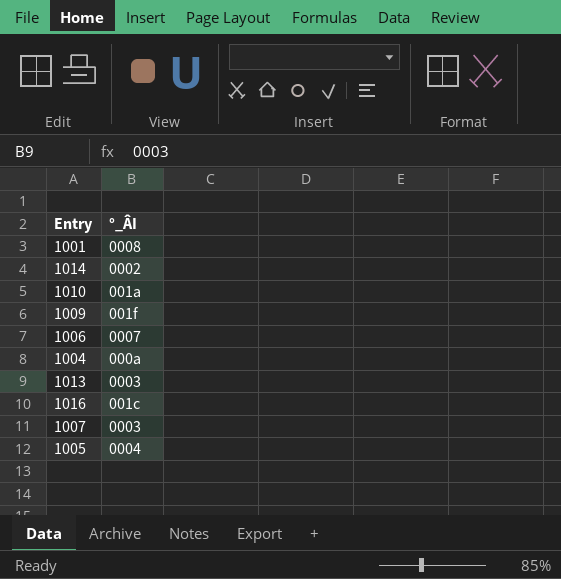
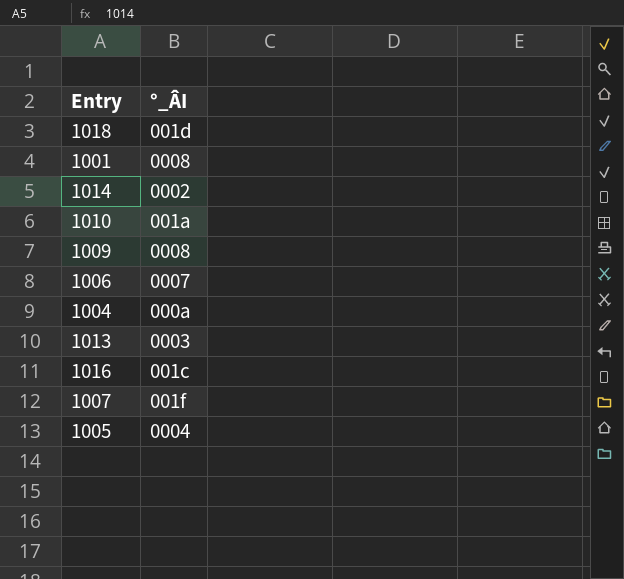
row 1018: none -> 001d
1009 | °_ÂI: 001f -> 0008
1007 | °_ÂI: 0003 -> 001f

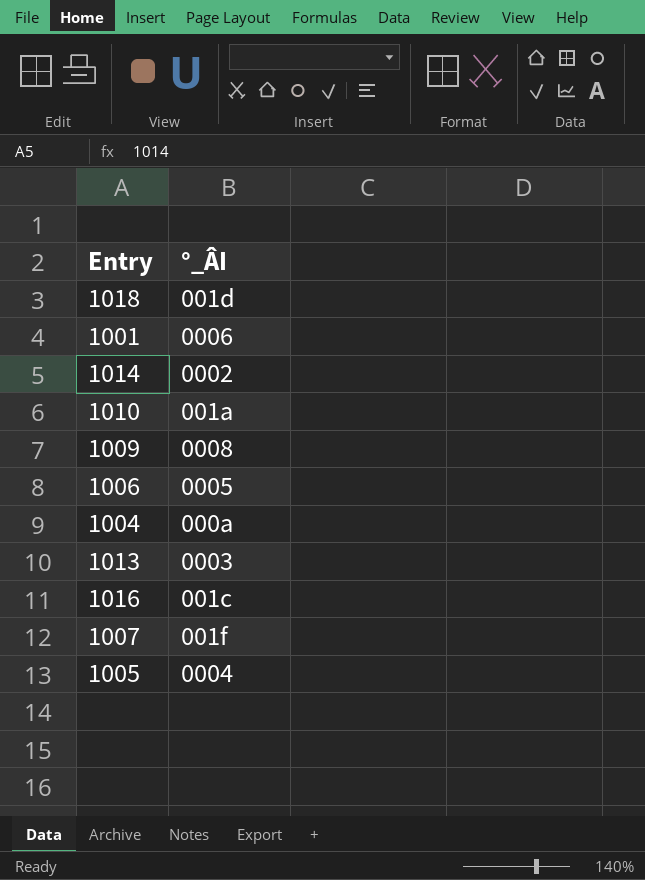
1001 | °_ÂI: 0008 -> 0006
1006 | °_ÂI: 0007 -> 0005

